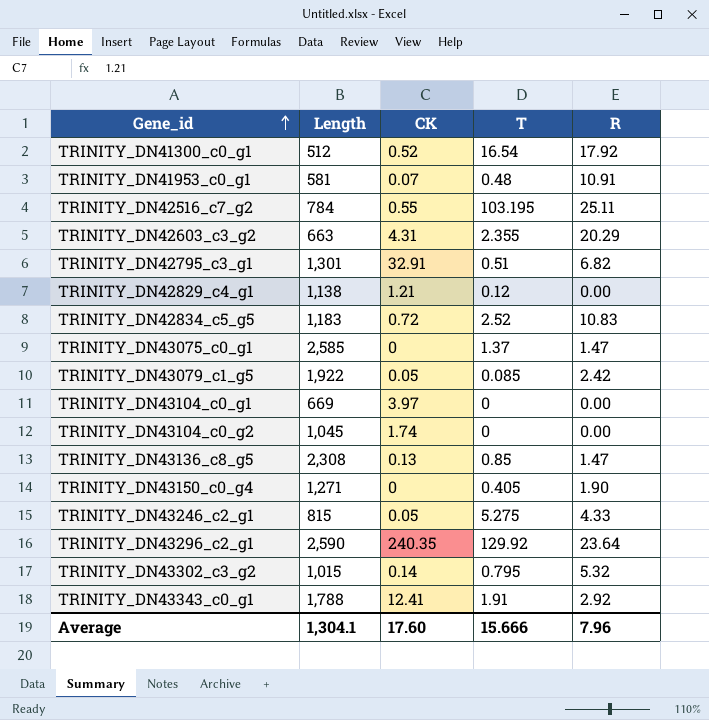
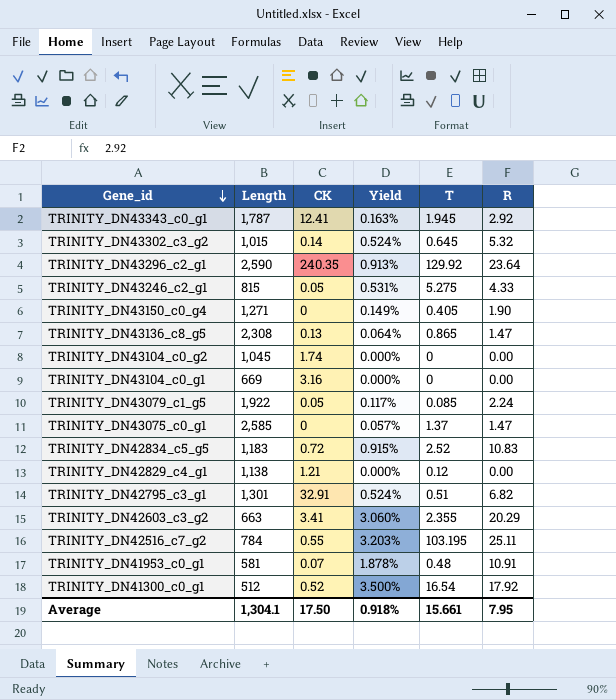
row order: Gene_id ascending -> Gene_id descending
column Yield | formula: none -> [R] / [Length]
TRINITY_DN43343_c0_g1 | Length: 1,788 -> 1,787
TRINITY_DN43343_c0_g1 | T: 1.91 -> 1.945
TRINITY_DN43302_c3_g2 | T: 0.795 -> 0.645
TRINITY_DN43136_c8_g5 | T: 0.85 -> 0.865
TRINITY_DN43104_c0_g1 | CK: 3.97 -> 3.16
TRINITY_DN43079_c1_g5 | R: 2.42 -> 2.24
TRINITY_DN42603_c3_g2 | CK: 4.31 -> 3.41
Average | CK: 17.60 -> 17.50
Average | T: 15.666 -> 15.661
Average | R: 7.96 -> 7.95

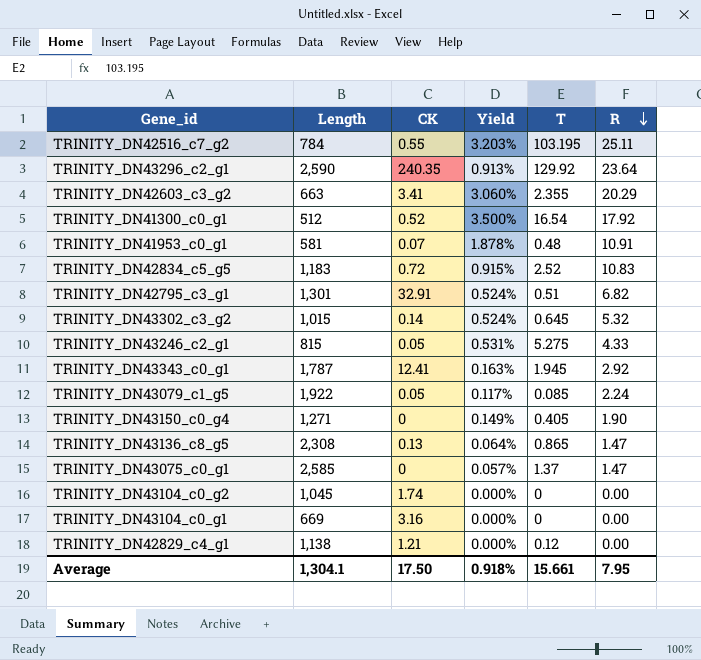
row order: Gene_id descending -> R descending

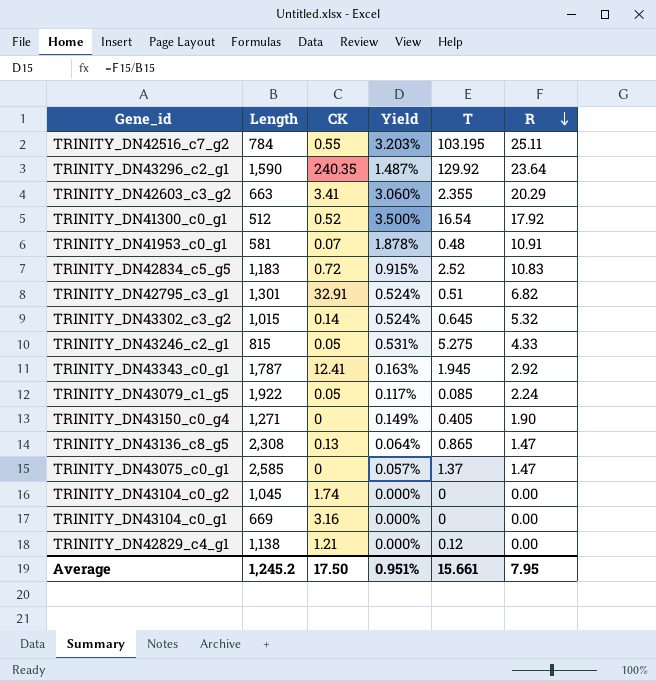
TRINITY_DN43296_c2_g1 | Length: 2,590 -> 1,590
TRINITY_DN43296_c2_g1 | Yield: 0.913% -> 1.487%
Average | Length: 1,304.1 -> 1,245.2
Average | Yield: 0.918% -> 0.951%

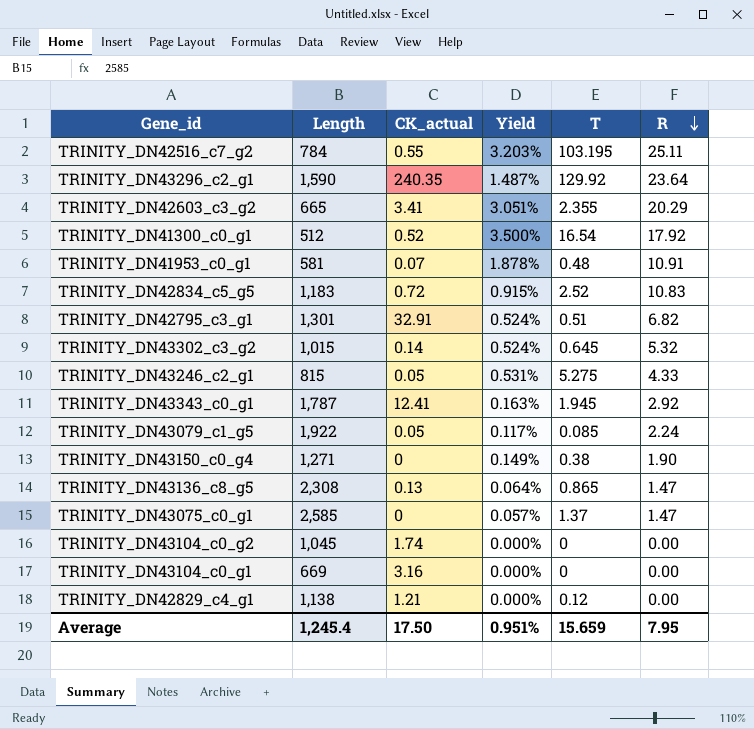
column name: CK -> CK_actual
TRINITY_DN42603_c3_g2 | Length: 663 -> 665
TRINITY_DN42603_c3_g2 | Yield: 3.060% -> 3.051%
TRINITY_DN43150_c0_g4 | T: 0.405 -> 0.38
Average | Length: 1,245.2 -> 1,245.4
Average | T: 15.661 -> 15.659

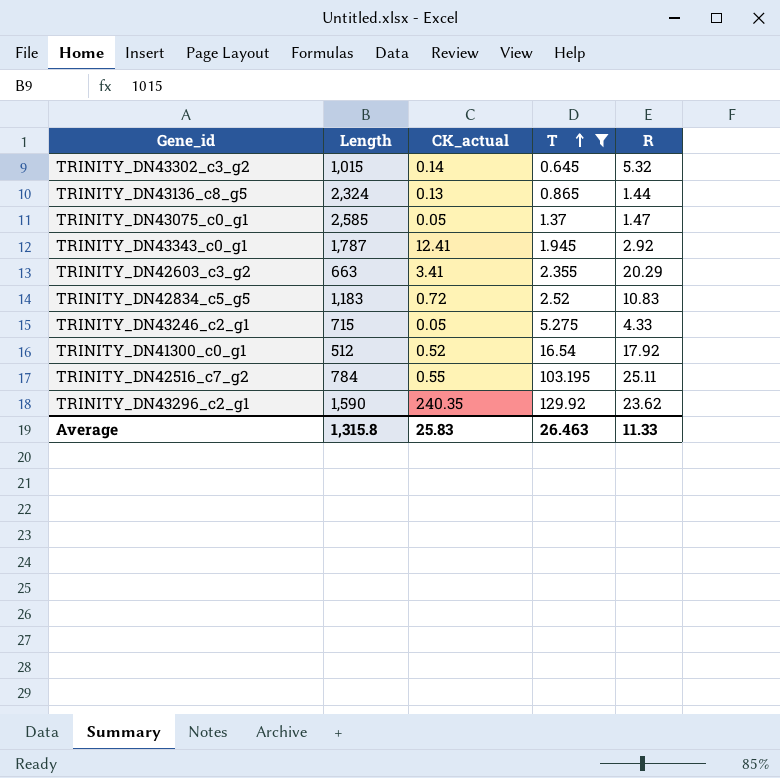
filter: none -> T >= 0.645
row order: R descending -> T ascending
column Yield | formula: [R] / [Length] -> none
TRINITY_DN43136_c8_g5 | Length: 2,308 -> 2,324
TRINITY_DN43136_c8_g5 | R: 1.47 -> 1.44
TRINITY_DN43075_c0_g1 | CK_actual: 0 -> 0.05
TRINITY_DN42603_c3_g2 | Length: 665 -> 663
TRINITY_DN43246_c2_g1 | Length: 815 -> 715
TRINITY_DN43296_c2_g1 | R: 23.64 -> 23.62
Average | Length: 1,245.4 -> 1,315.8
Average | CK_actual: 17.50 -> 25.83
Average | T: 15.659 -> 26.463
Average | R: 7.95 -> 11.33

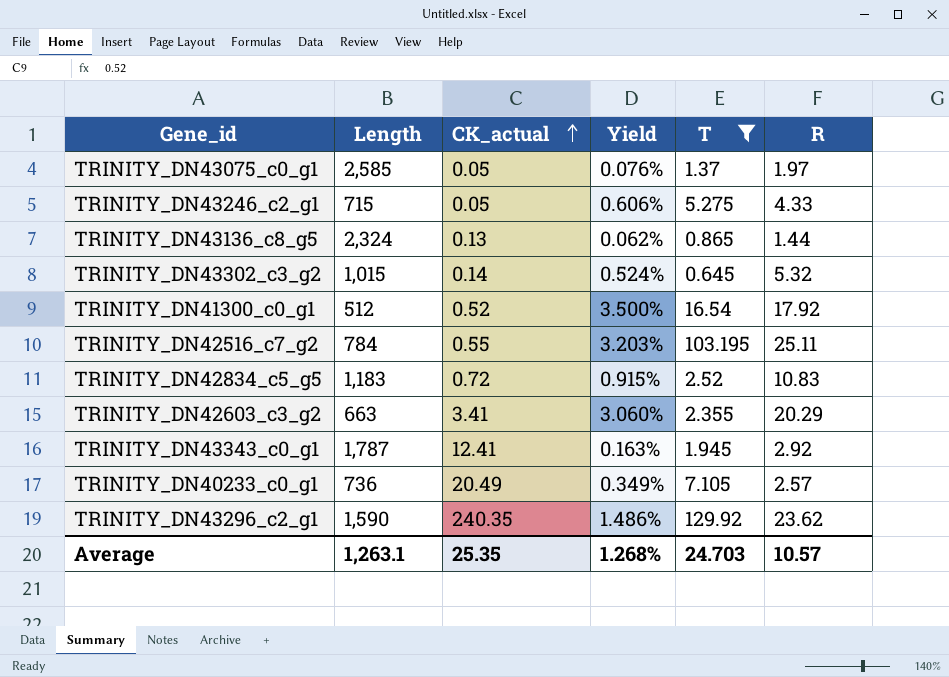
row order: T ascending -> CK_actual ascending
column Yield | formula: none -> [R] / [Length]
TRINITY_DN43075_c0_g1 | R: 1.47 -> 1.97
row TRINITY_DN40233_c0_g1: none -> 736 | 20.49 | 0.349% | 7.105 | 2.57
Average | Length: 1,315.8 -> 1,263.1
Average | CK_actual: 25.83 -> 25.35
Average | T: 26.463 -> 24.703
Average | R: 11.33 -> 10.57

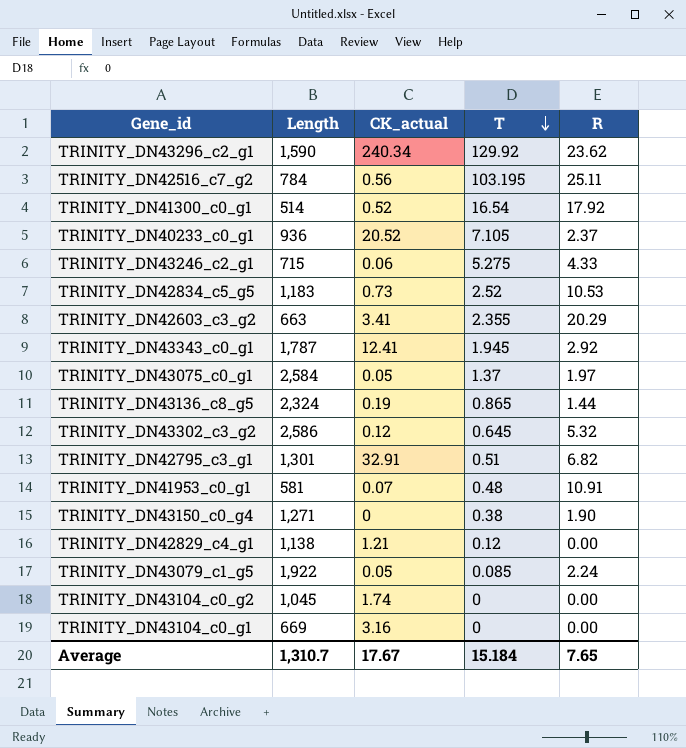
filter: T >= 0.645 -> none
row order: CK_actual ascending -> T descending
column Yield | formula: [R] / [Length] -> none
TRINITY_DN43296_c2_g1 | CK_actual: 240.35 -> 240.34
TRINITY_DN42516_c7_g2 | CK_actual: 0.55 -> 0.56
TRINITY_DN41300_c0_g1 | Length: 512 -> 514
TRINITY_DN40233_c0_g1 | Length: 736 -> 936
TRINITY_DN40233_c0_g1 | CK_actual: 20.49 -> 20.52
TRINITY_DN40233_c0_g1 | R: 2.57 -> 2.37
TRINITY_DN43246_c2_g1 | CK_actual: 0.05 -> 0.06
TRINITY_DN42834_c5_g5 | CK_actual: 0.72 -> 0.73
TRINITY_DN42834_c5_g5 | R: 10.83 -> 10.53
TRINITY_DN43075_c0_g1 | Length: 2,585 -> 2,584
TRINITY_DN43136_c8_g5 | CK_actual: 0.13 -> 0.19
TRINITY_DN43302_c3_g2 | Length: 1,015 -> 2,586
TRINITY_DN43302_c3_g2 | CK_actual: 0.14 -> 0.12
Average | Length: 1,263.1 -> 1,310.7
Average | CK_actual: 25.35 -> 17.67
Average | T: 24.703 -> 15.184
Average | R: 10.57 -> 7.65

